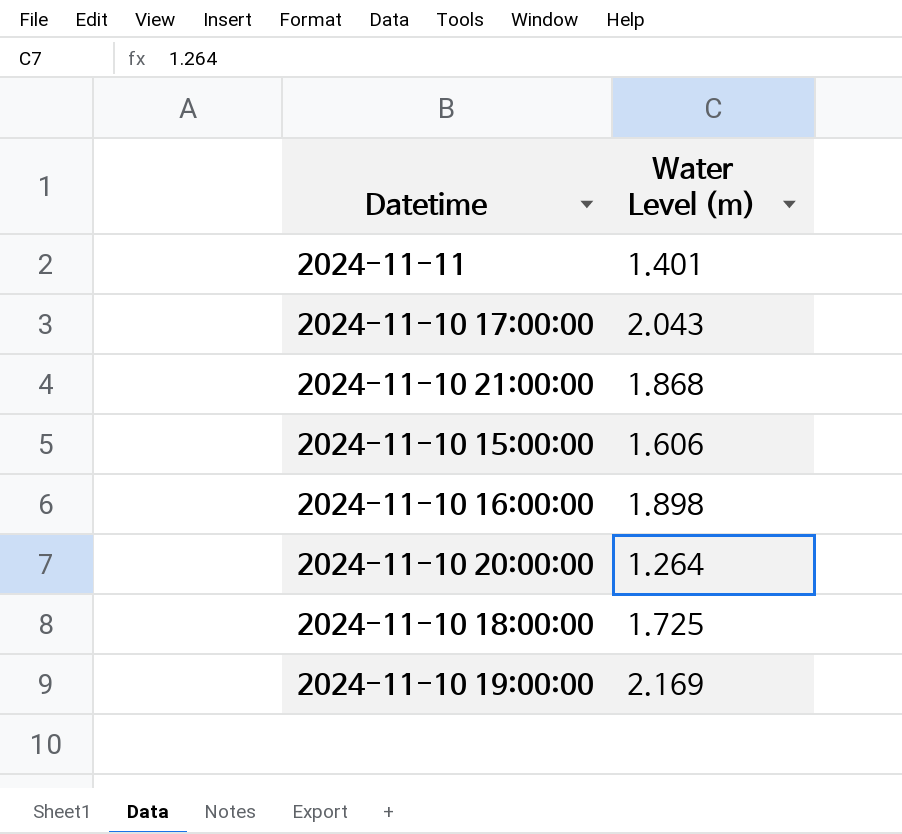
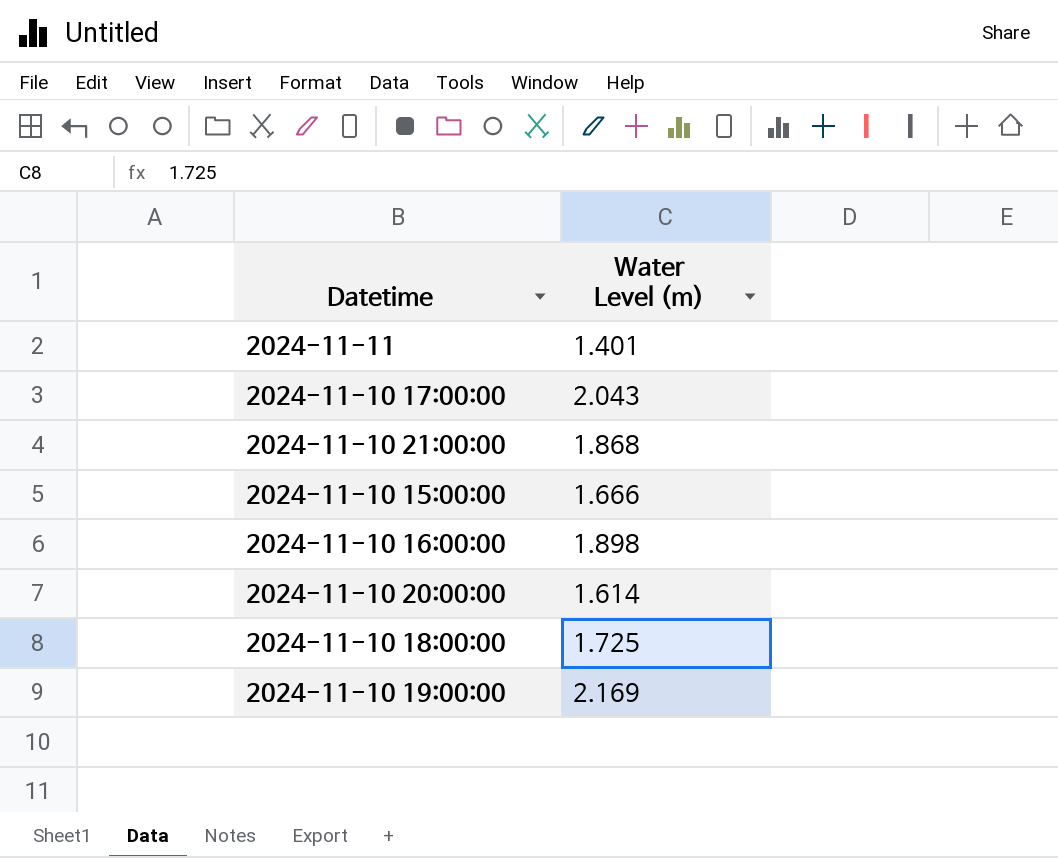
2024-11-10 15:00:00 | Water Level (m): 1.606 -> 1.666
2024-11-10 20:00:00 | Water Level (m): 1.264 -> 1.614

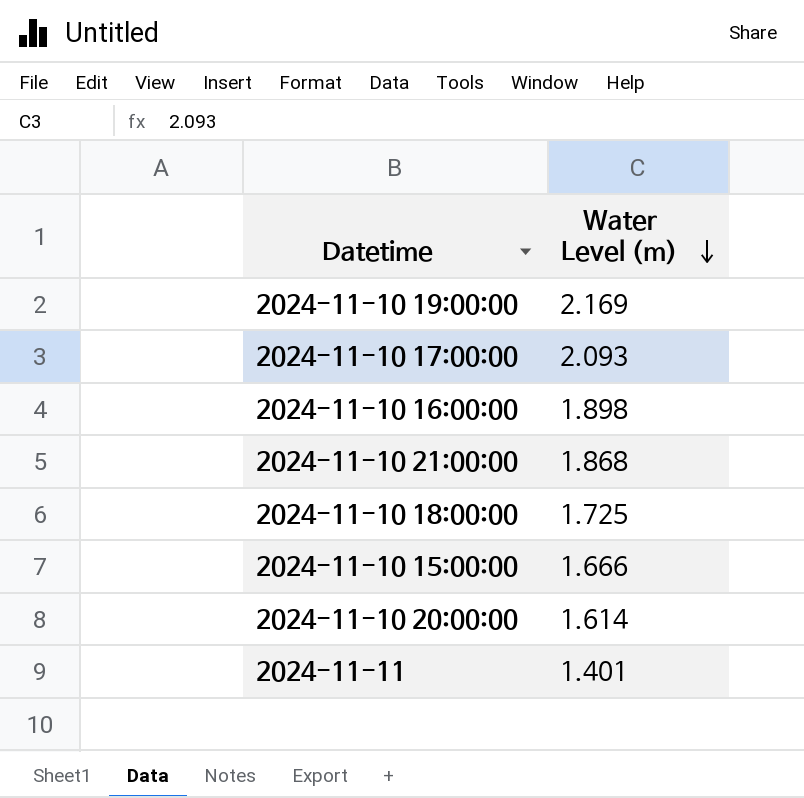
row order: none -> Water Level (m) descending
2024-11-10 17:00:00 | Water Level (m): 2.043 -> 2.093

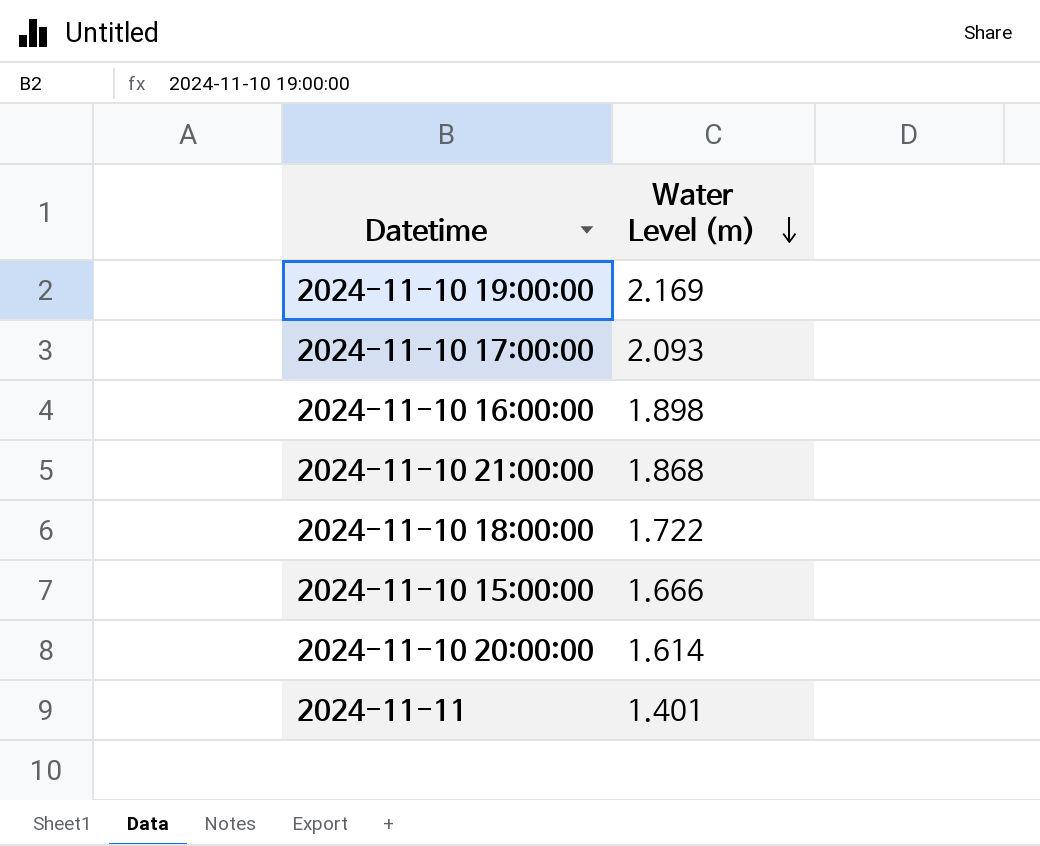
2024-11-10 18:00:00 | Water Level (m): 1.725 -> 1.722

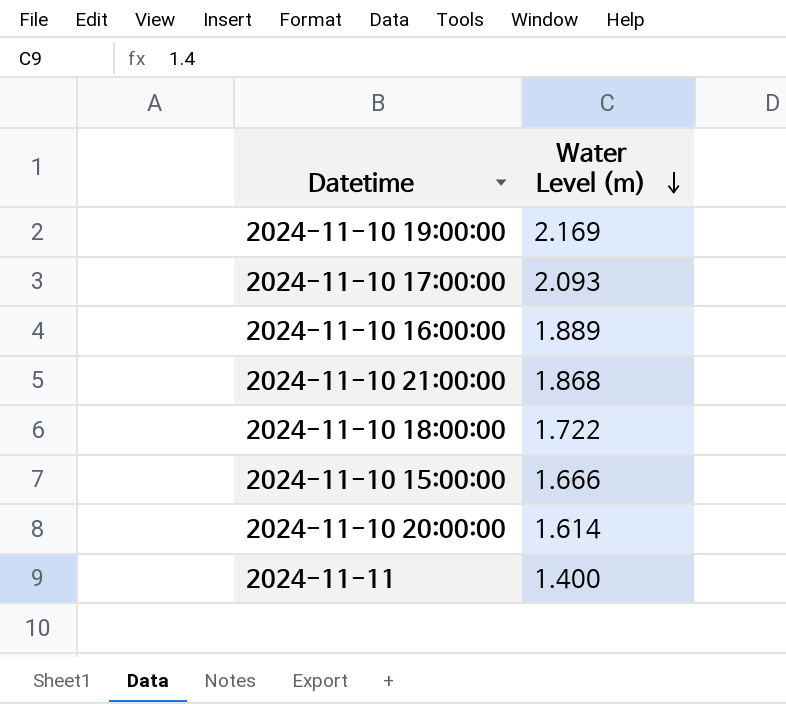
2024-11-10 16:00:00 | Water Level (m): 1.898 -> 1.889
2024-11-11 | Water Level (m): 1.401 -> 1.400

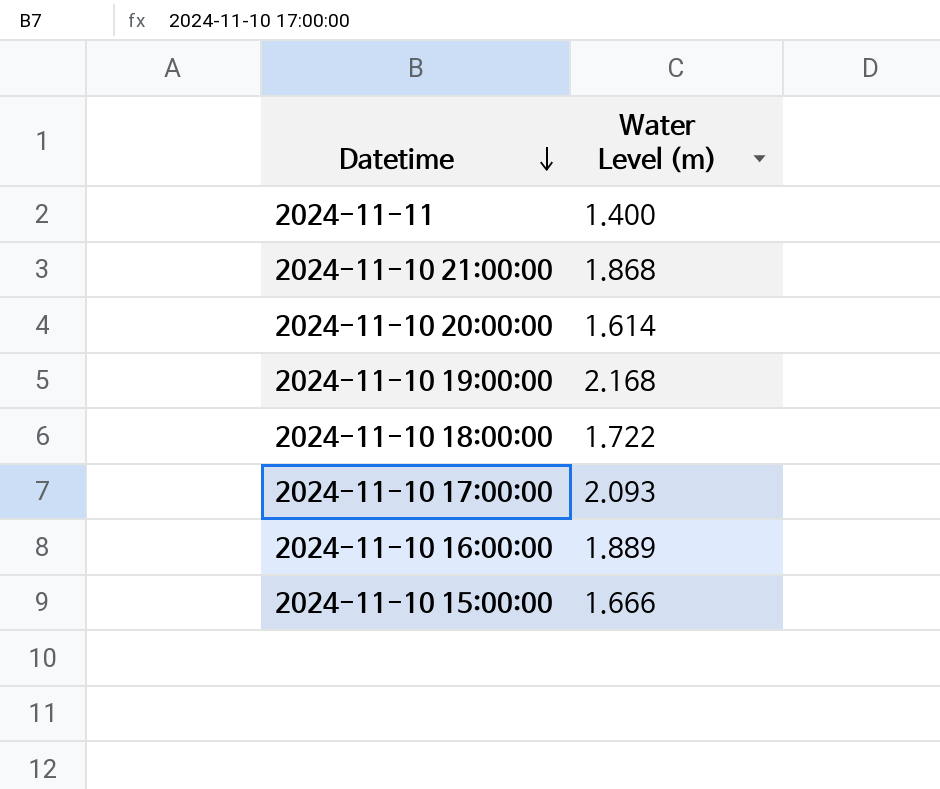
row order: Water Level (m) descending -> Datetime descending
2024-11-10 19:00:00 | Water Level (m): 2.169 -> 2.168

